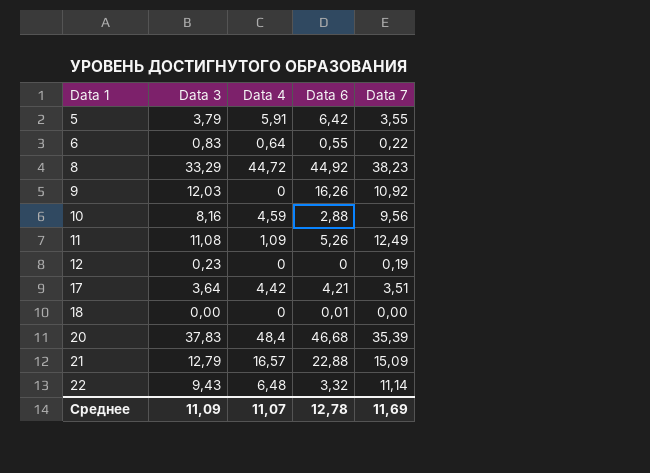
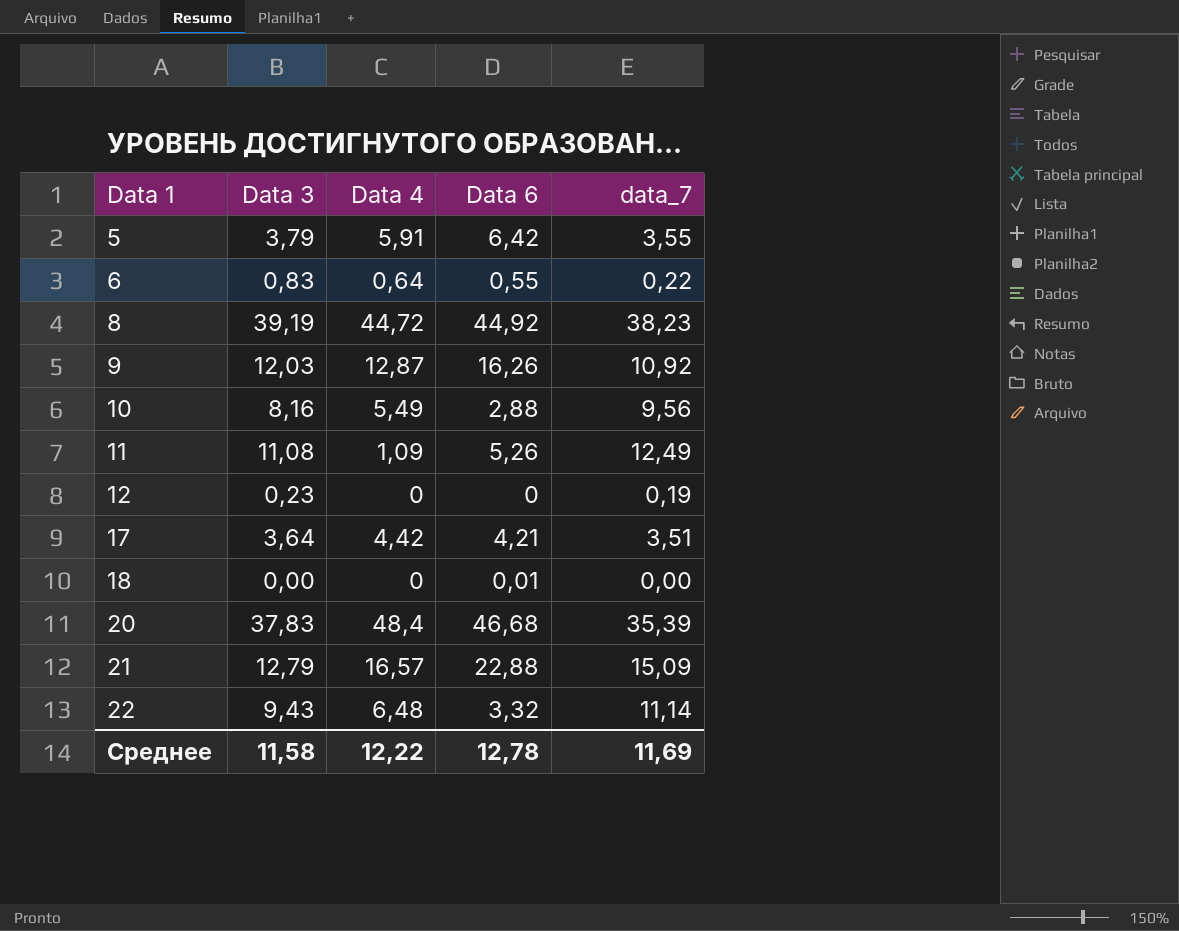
column name: Data 7 -> data_7
8 | Data 3: 33,29 -> 39,19
9 | Data 4: 0 -> 12,87
10 | Data 4: 4,59 -> 5,49
Среднее | Data 3: 11,09 -> 11,58
Среднее | Data 4: 11,07 -> 12,22

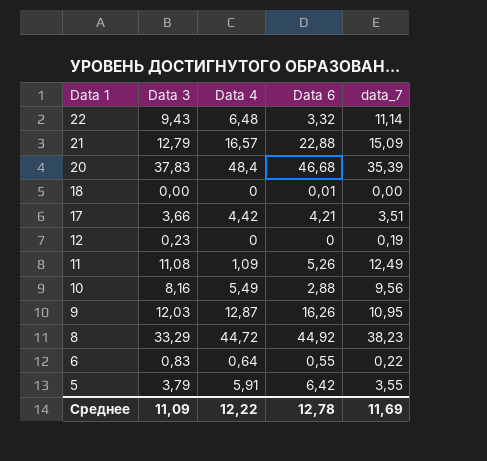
row order: Data 1 ascending -> Data 1 descending
17 | Data 3: 3,64 -> 3,66
9 | data_7: 10,92 -> 10,95
8 | Data 3: 39,19 -> 33,29
Среднее | Data 3: 11,58 -> 11,09

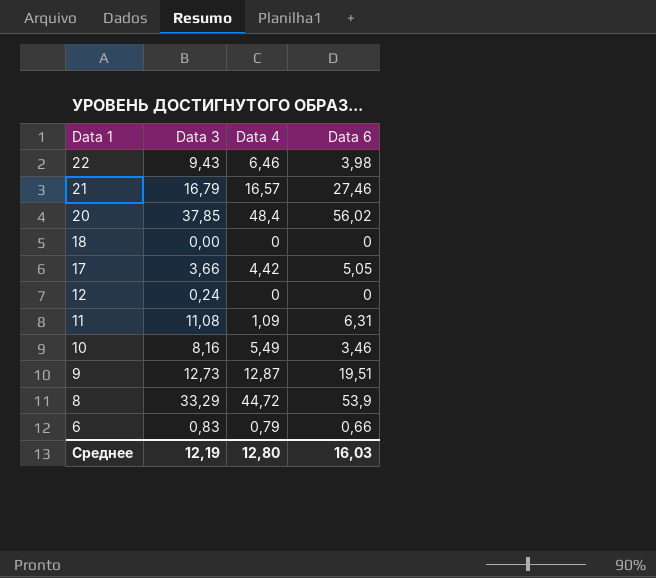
column data_7 | position: 5 -> none
row 5: 3,79 | 5,91 | 6,42 | 3,55 -> none
22 | Data 4: 6,48 -> 6,46
22 | Data 6: 3,32 -> 3,98
21 | Data 3: 12,79 -> 16,79
21 | Data 6: 22,88 -> 27,46
20 | Data 3: 37,83 -> 37,85
20 | Data 6: 46,68 -> 56,02
18 | Data 6: 0,01 -> 0
17 | Data 6: 4,21 -> 5,05
12 | Data 3: 0,23 -> 0,24
11 | Data 6: 5,26 -> 6,31
10 | Data 6: 2,88 -> 3,46
9 | Data 3: 12,03 -> 12,73
9 | Data 6: 16,26 -> 19,51
8 | Data 6: 44,92 -> 53,9
6 | Data 4: 0,64 -> 0,79
6 | Data 6: 0,55 -> 0,66
Среднее | Data 3: 11,09 -> 12,19
Среднее | Data 4: 12,22 -> 12,80
Среднее | Data 6: 12,78 -> 16,03

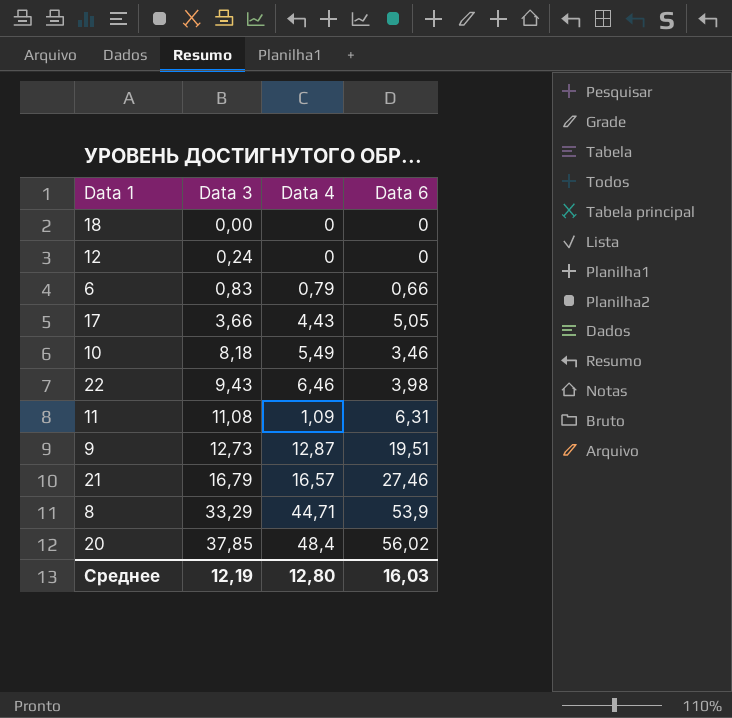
row order: Data 1 descending -> Data 3 ascending
17 | Data 4: 4,42 -> 4,43
10 | Data 3: 8,16 -> 8,18
8 | Data 4: 44,72 -> 44,71

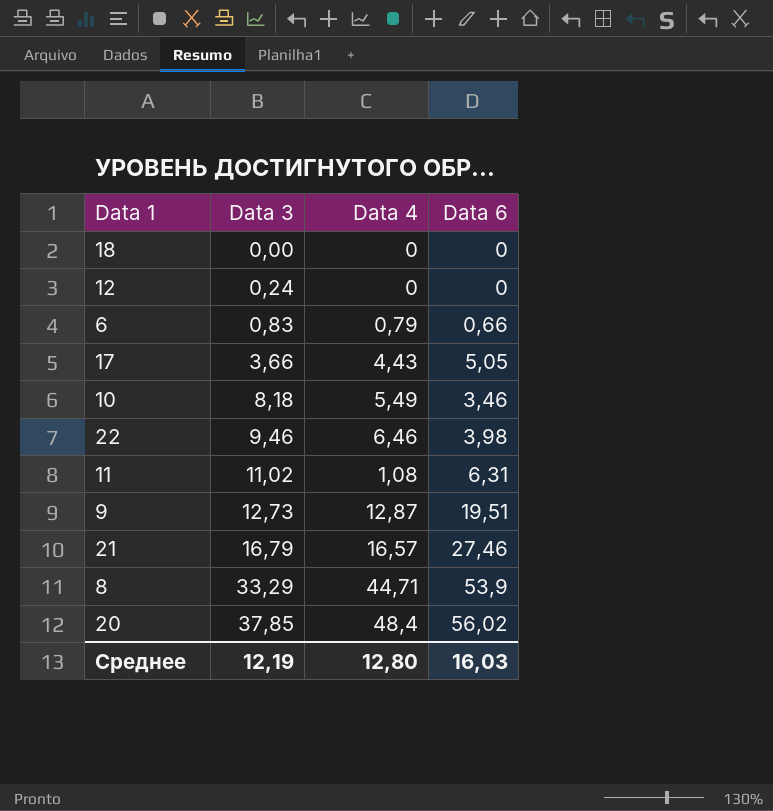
22 | Data 3: 9,43 -> 9,46
11 | Data 3: 11,08 -> 11,02
11 | Data 4: 1,09 -> 1,08

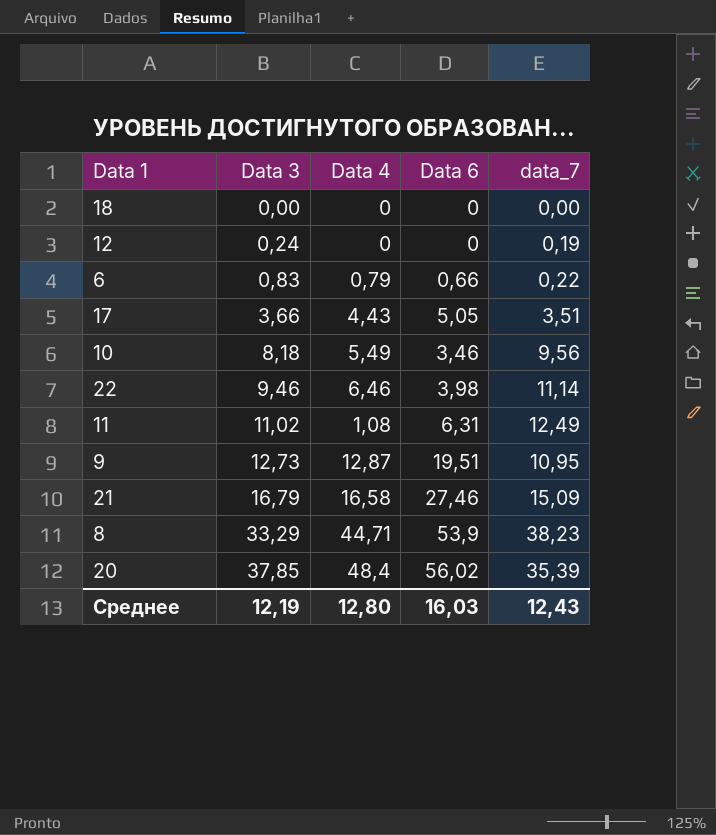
column data_7 | position: none -> 5
21 | Data 4: 16,57 -> 16,58

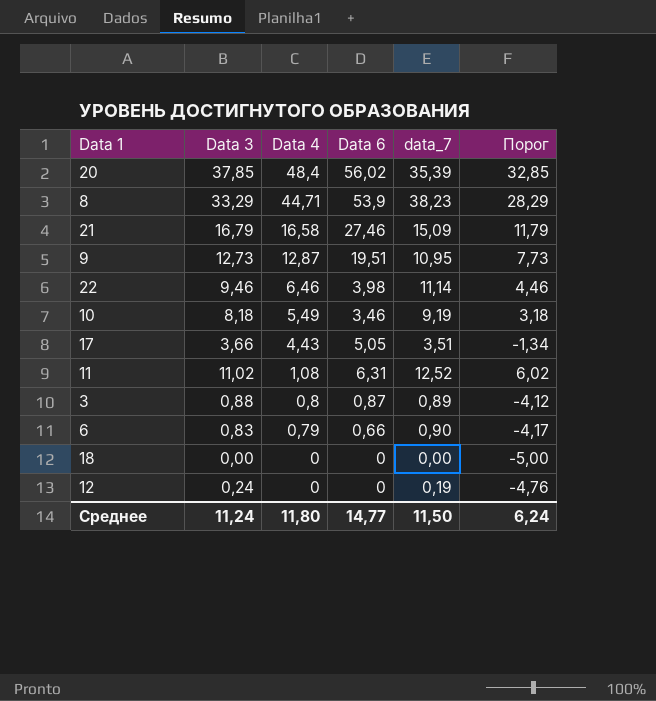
row order: Data 3 ascending -> Data 4 descending
column Порог | formula: none -> [Data 3] - 5
10 | data_7: 9,56 -> 9,19
11 | data_7: 12,49 -> 12,52
row 3: none -> 0,88 | 0,8 | 0,87 | 0,89 | -4,12
6 | data_7: 0,22 -> 0,90
Среднее | Data 3: 12,19 -> 11,24
Среднее | Data 4: 12,80 -> 11,80
Среднее | Data 6: 16,03 -> 14,77
Среднее | data_7: 12,43 -> 11,50

